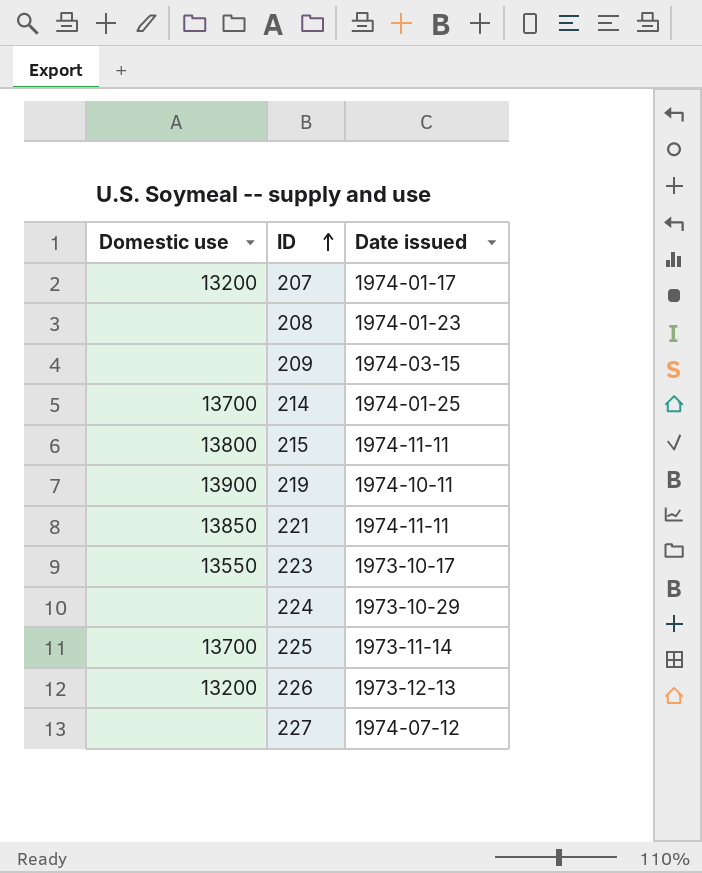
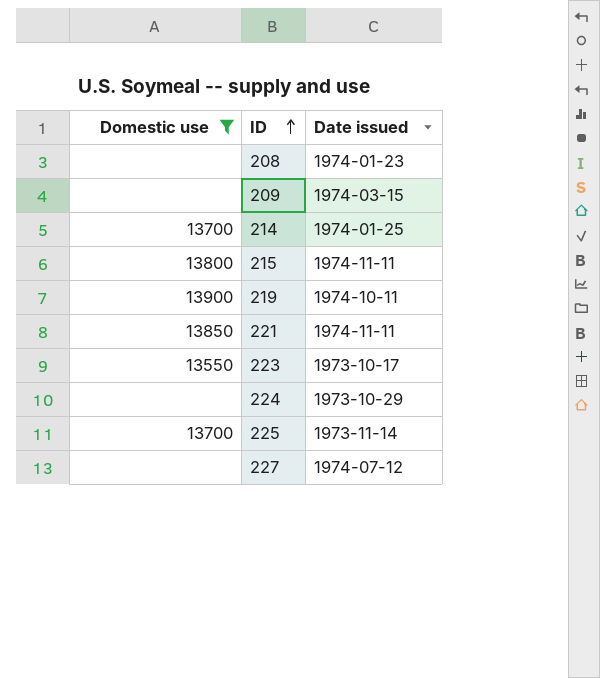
filter: none -> Domestic use != 13200

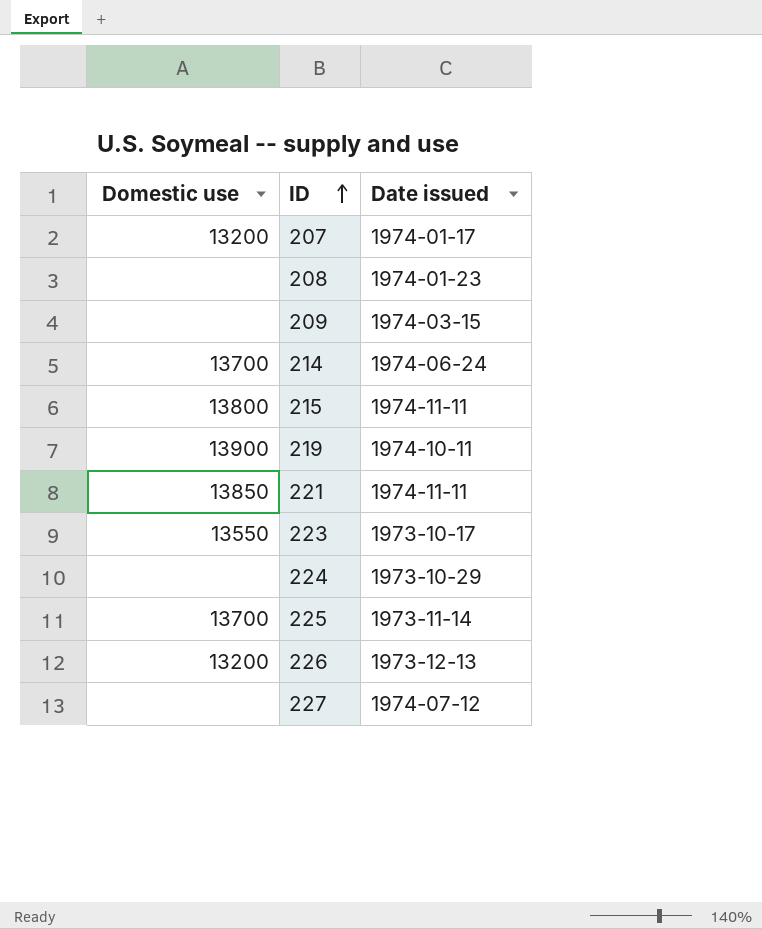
filter: Domestic use != 13200 -> none
214 | Date issued: 1974-01-25 -> 1974-06-24

